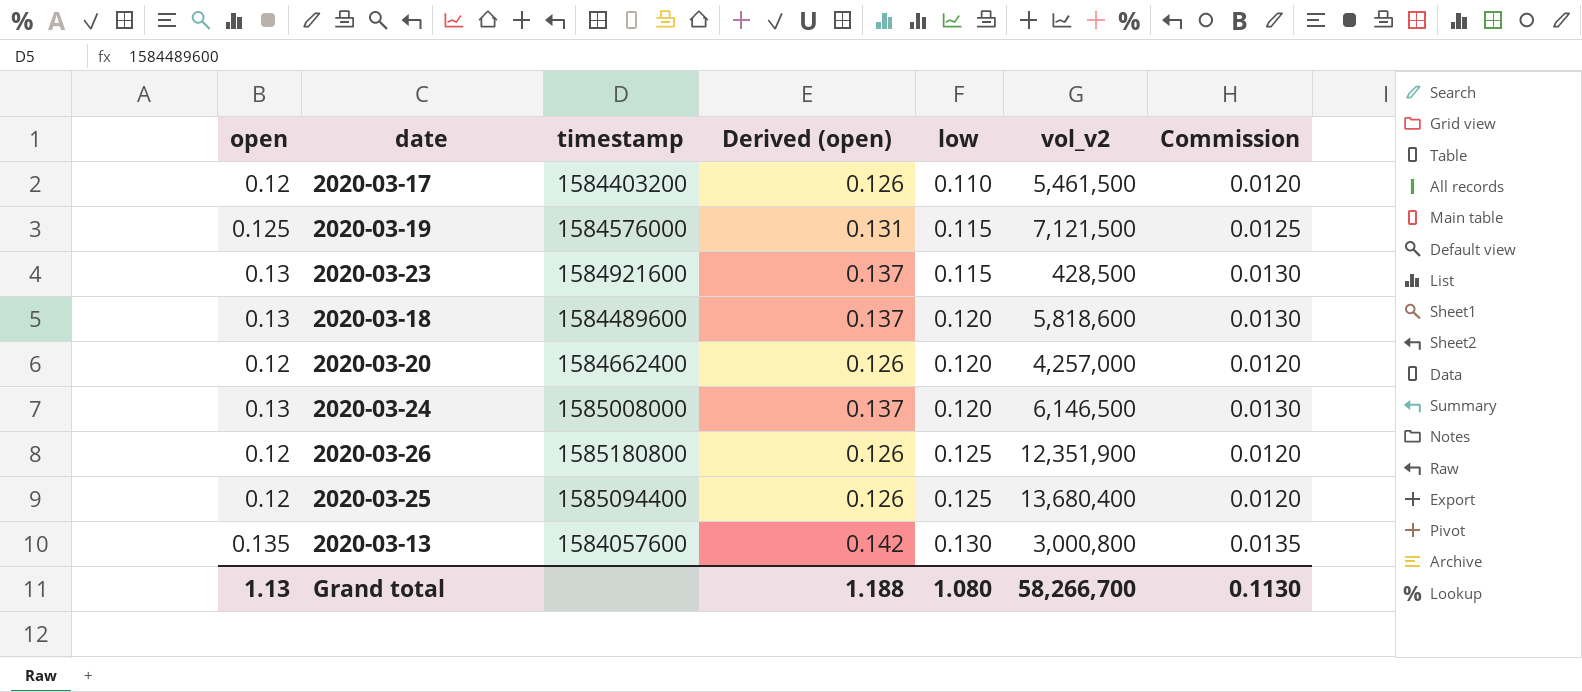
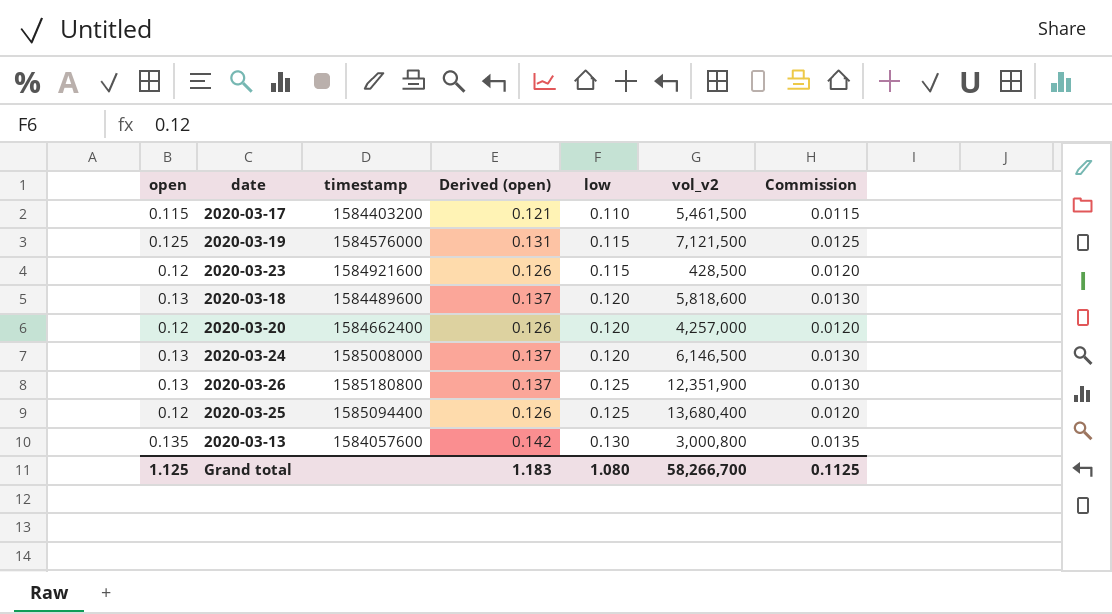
2020-03-17 | open: 0.12 -> 0.115
2020-03-17 | Derived (open): 0.126 -> 0.121
2020-03-17 | Commission: 0.0120 -> 0.0115
2020-03-23 | open: 0.13 -> 0.12
2020-03-23 | Derived (open): 0.137 -> 0.126
2020-03-23 | Commission: 0.0130 -> 0.0120
2020-03-26 | open: 0.12 -> 0.13
2020-03-26 | Derived (open): 0.126 -> 0.137
2020-03-26 | Commission: 0.0120 -> 0.0130
Grand total | open: 1.13 -> 1.125
Grand total | Derived (open): 1.188 -> 1.183
Grand total | Commission: 0.1130 -> 0.1125

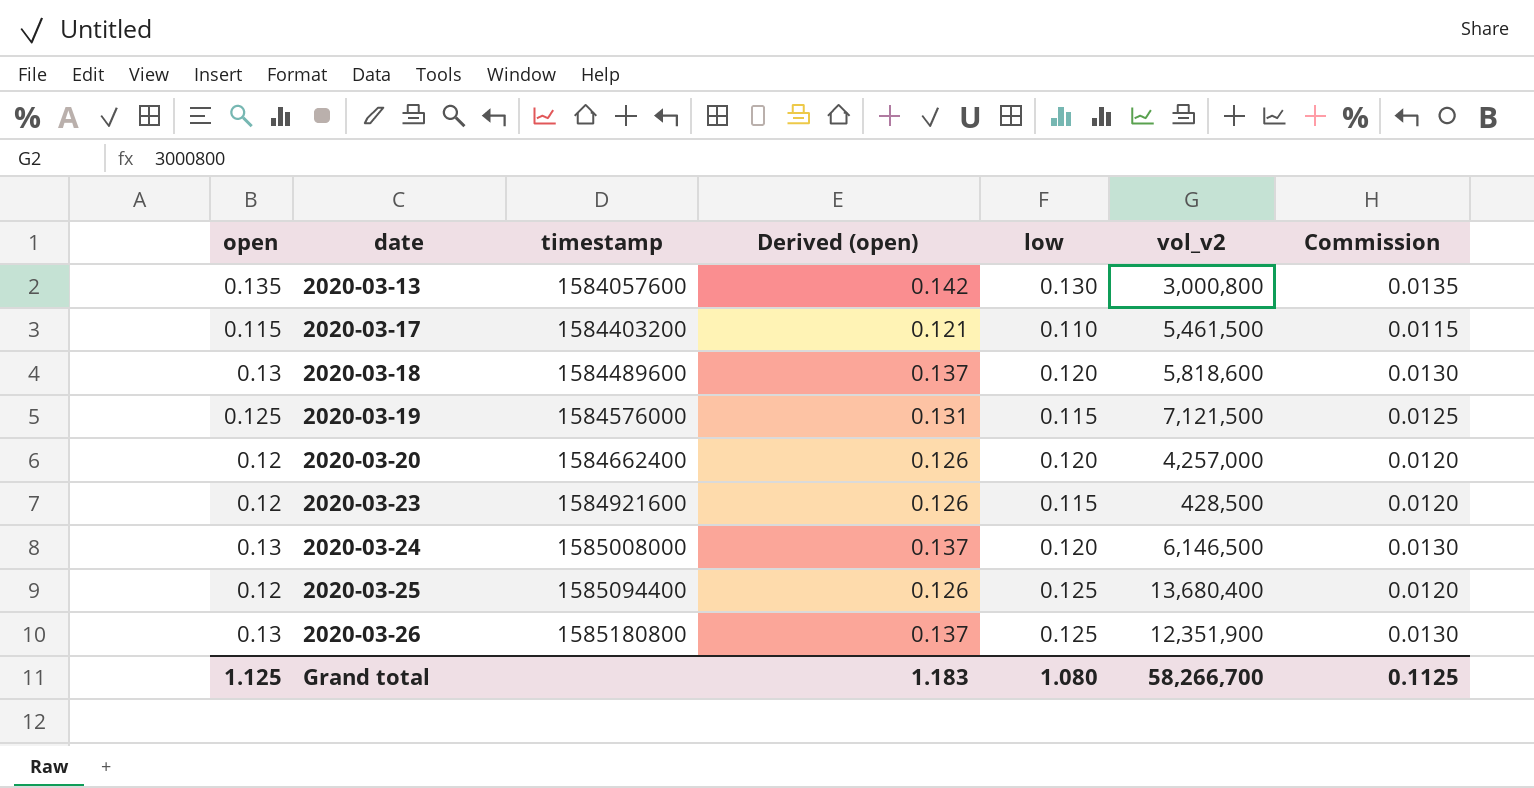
row order: low ascending -> date ascending

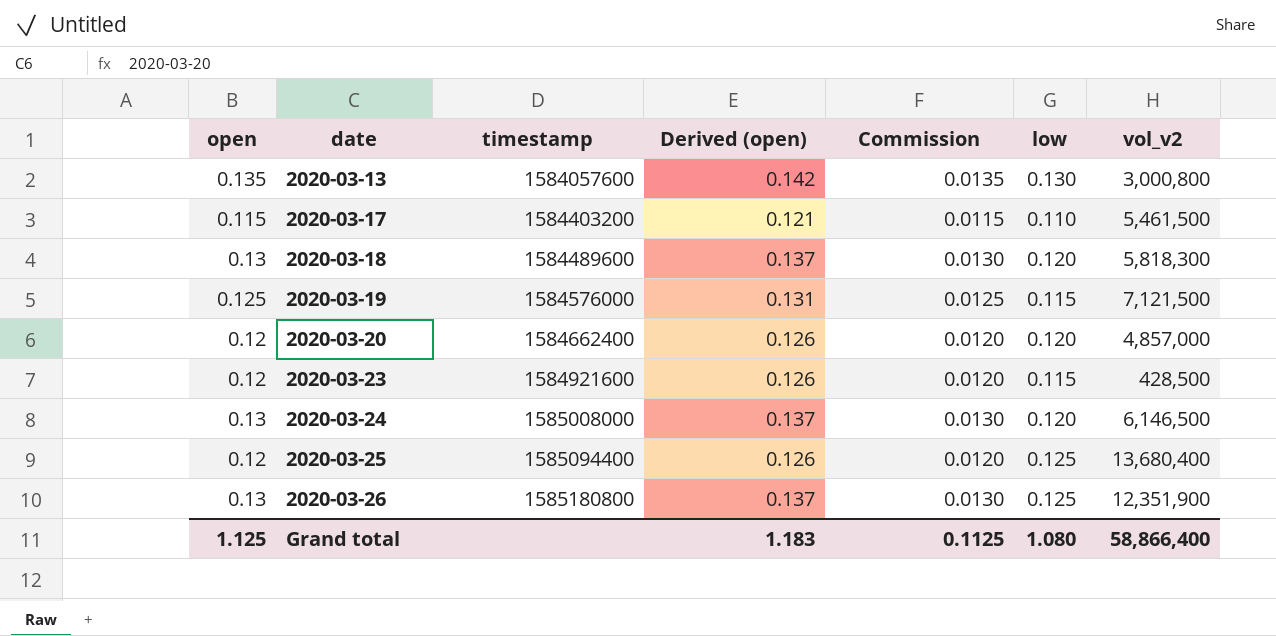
column Commission | position: 7 -> 5
2020-03-18 | vol_v2: 5,818,600 -> 5,818,300
2020-03-20 | vol_v2: 4,257,000 -> 4,857,000
Grand total | vol_v2: 58,266,700 -> 58,866,400

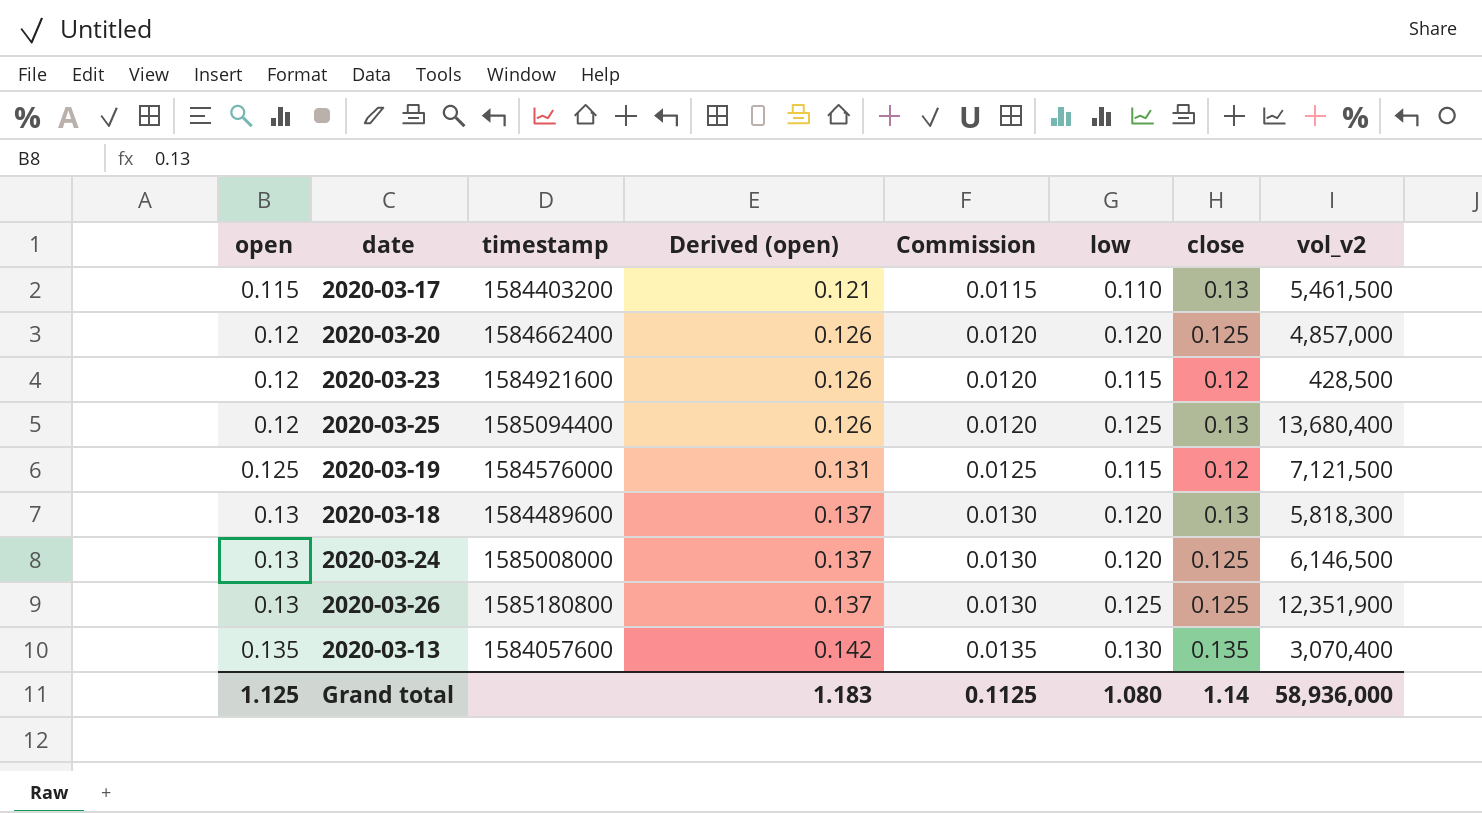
row order: date ascending -> open ascending
column close | position: none -> 7
2020-03-13 | vol_v2: 3,000,800 -> 3,070,400
Grand total | vol_v2: 58,866,400 -> 58,936,000

